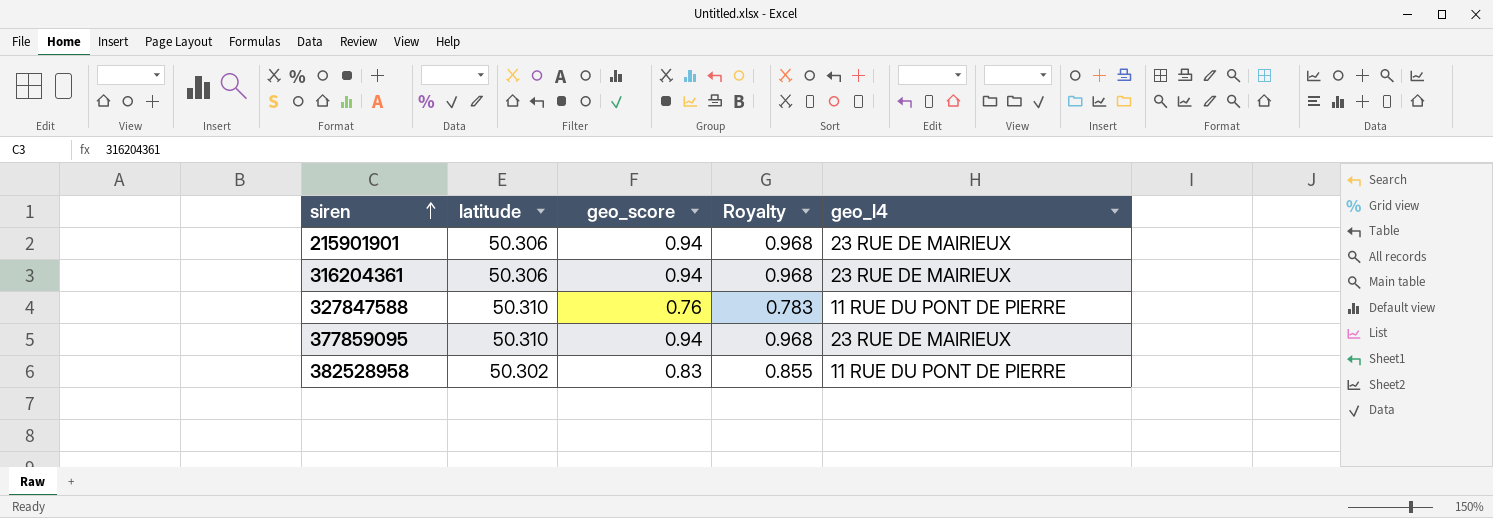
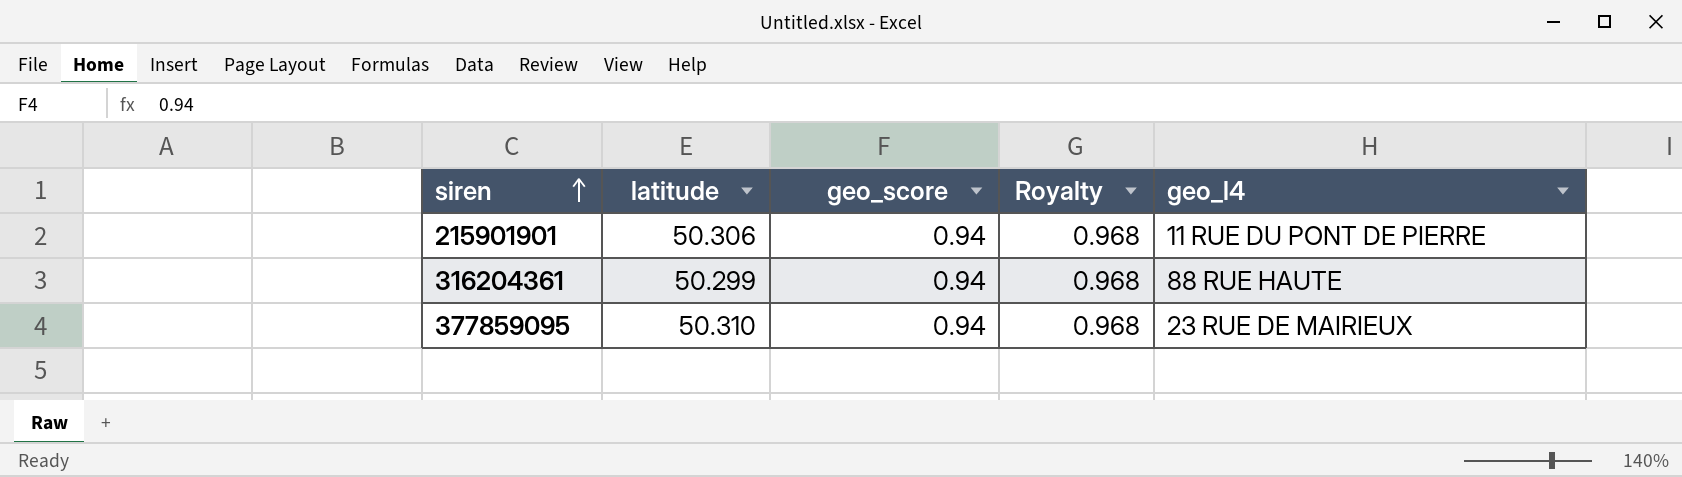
row 327847588: 50.310 | 0.76 | 0.783 | 11 RUE DU PONT DE PIERRE -> none
row 382528958: 50.302 | 0.83 | 0.855 | 11 RUE DU PONT DE PIERRE -> none
215901901 | geo_l4: 23 RUE DE MAIRIEUX -> 11 RUE DU PONT DE PIERRE
316204361 | latitude: 50.306 -> 50.299
316204361 | geo_l4: 23 RUE DE MAIRIEUX -> 88 RUE HAUTE

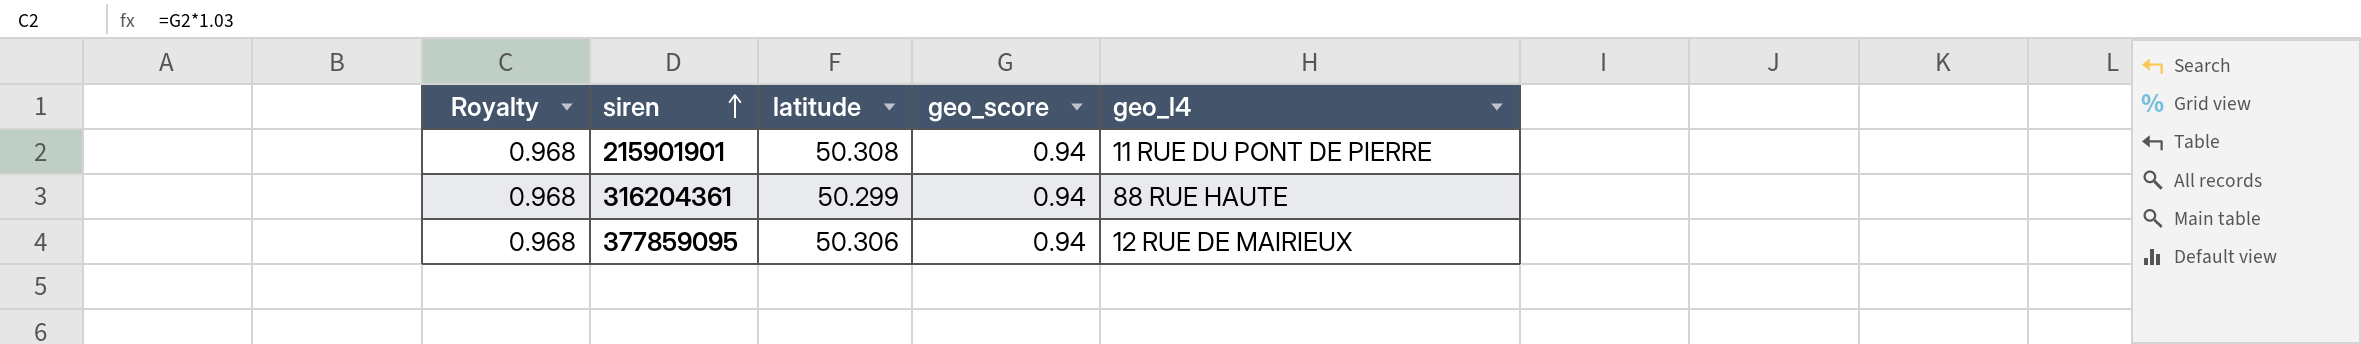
column Royalty | position: 4 -> 1
215901901 | latitude: 50.306 -> 50.308
377859095 | latitude: 50.310 -> 50.306
377859095 | geo_l4: 23 RUE DE MAIRIEUX -> 12 RUE DE MAIRIEUX

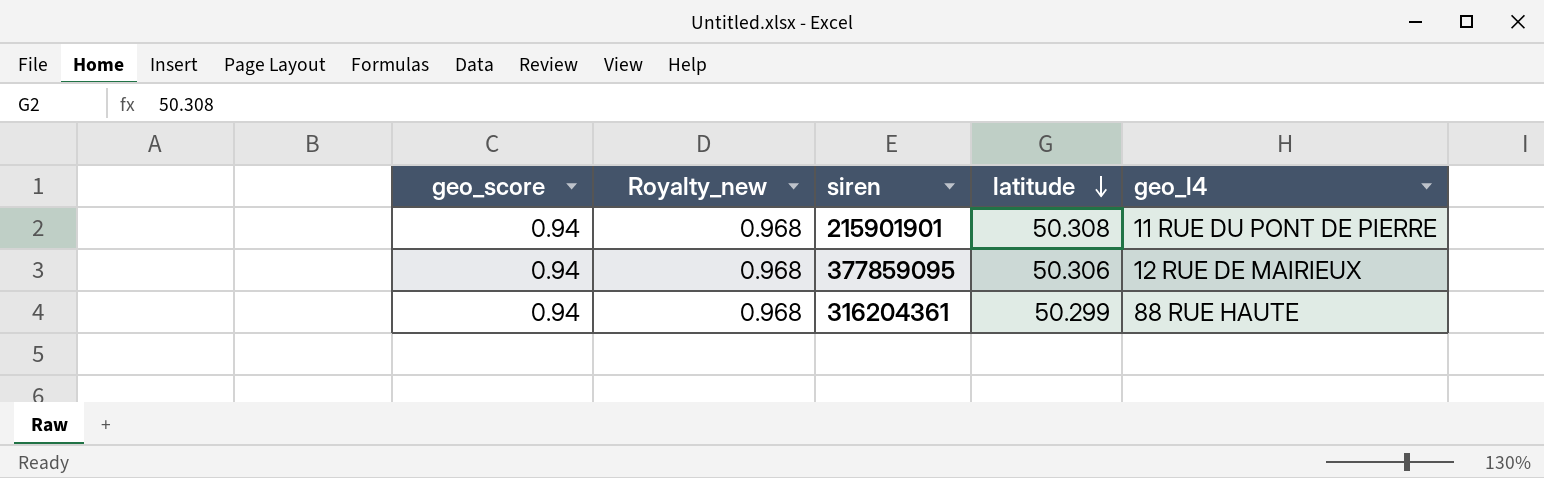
row order: siren ascending -> latitude descending
column geo_score | position: 4 -> 1
column name: Royalty -> Royalty_new

